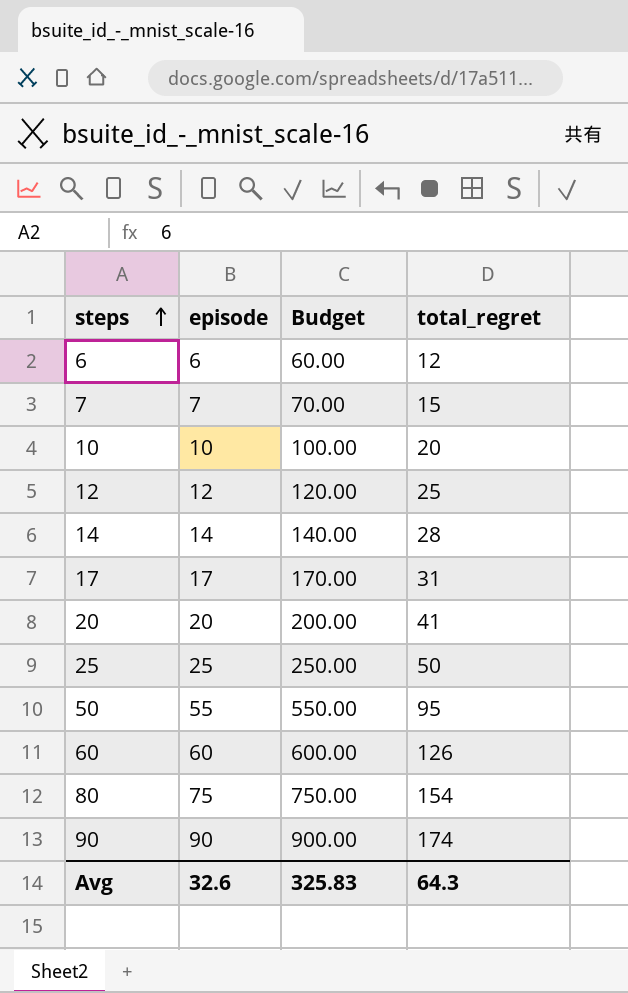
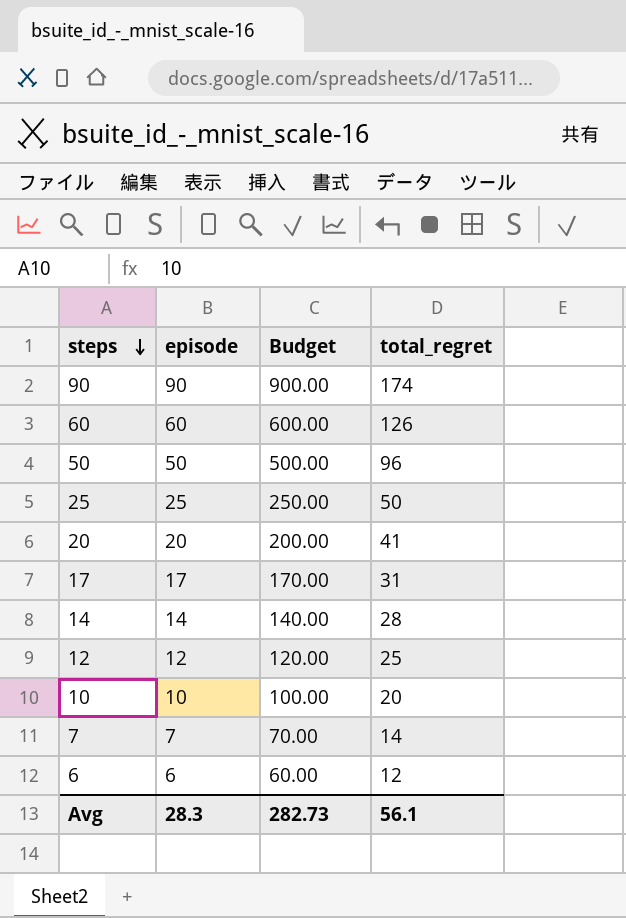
row order: steps ascending -> steps descending
row 80: 75 | 750.00 | 154 -> none
50 | episode: 55 -> 50
50 | Budget: 550.00 -> 500.00
50 | total_regret: 95 -> 96
7 | total_regret: 15 -> 14
Avg | episode: 32.6 -> 28.3
Avg | Budget: 325.83 -> 282.73
Avg | total_regret: 64.3 -> 56.1

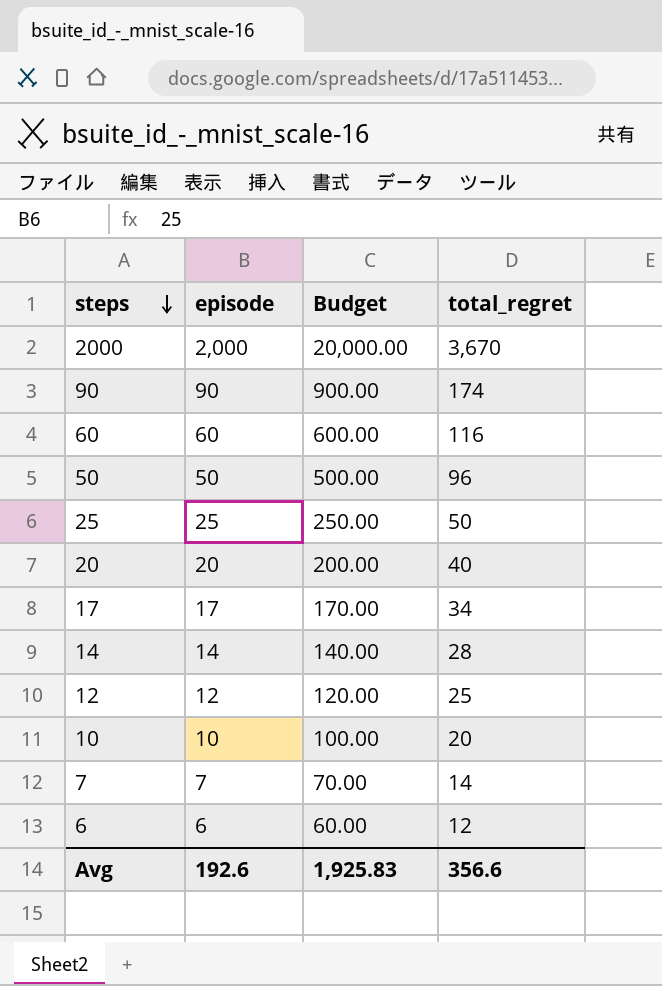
row 2000: none -> 2,000 | 20,000.00 | 3,670
60 | total_regret: 126 -> 116
20 | total_regret: 41 -> 40
17 | total_regret: 31 -> 34
Avg | episode: 28.3 -> 192.6
Avg | Budget: 282.73 -> 1,925.83
Avg | total_regret: 56.1 -> 356.6

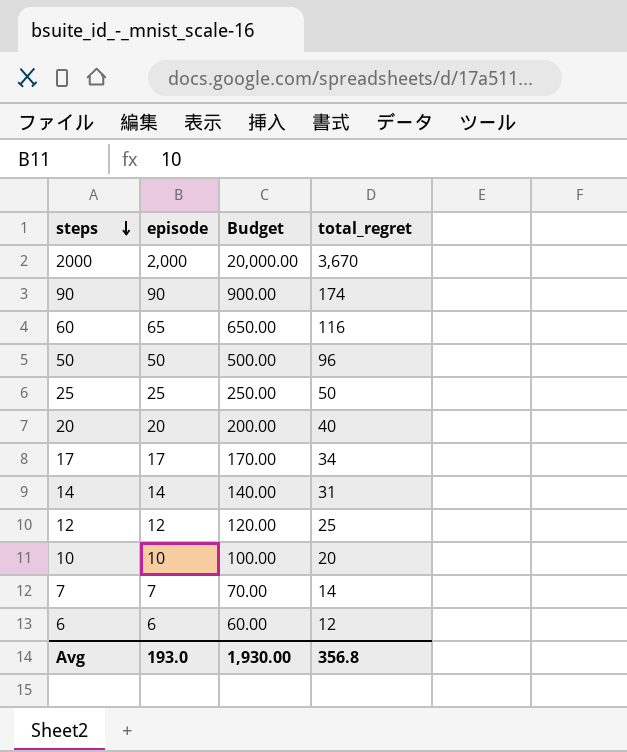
60 | episode: 60 -> 65
60 | Budget: 600.00 -> 650.00
14 | total_regret: 28 -> 31
Avg | episode: 192.6 -> 193.0
Avg | Budget: 1,925.83 -> 1,930.00
Avg | total_regret: 356.6 -> 356.8

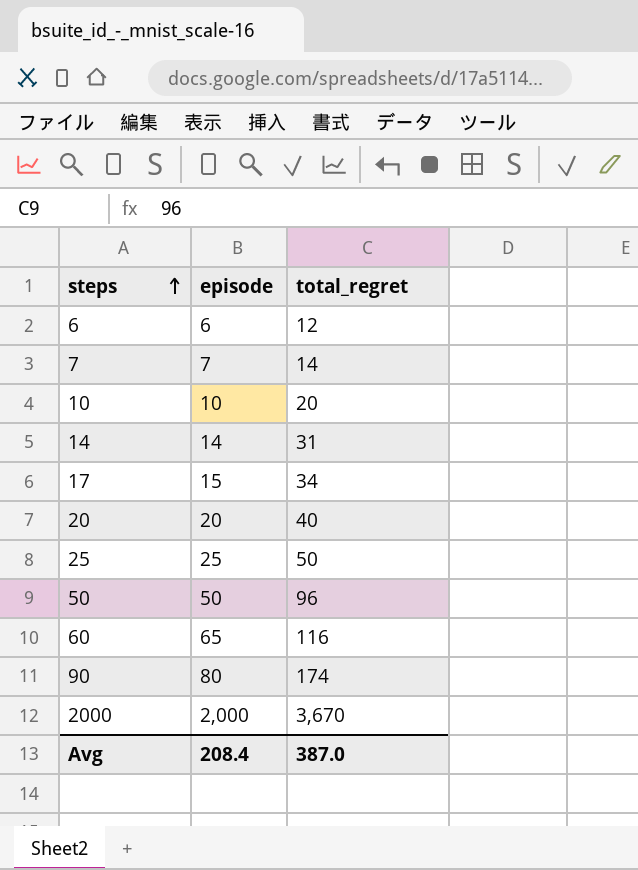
row order: steps descending -> steps ascending
column Budget | formula: [episode] * 10 -> none
row 12: 12 | 120.00 | 25 -> none
17 | episode: 17 -> 15
90 | episode: 90 -> 80
Avg | episode: 193.0 -> 208.4
Avg | total_regret: 356.8 -> 387.0

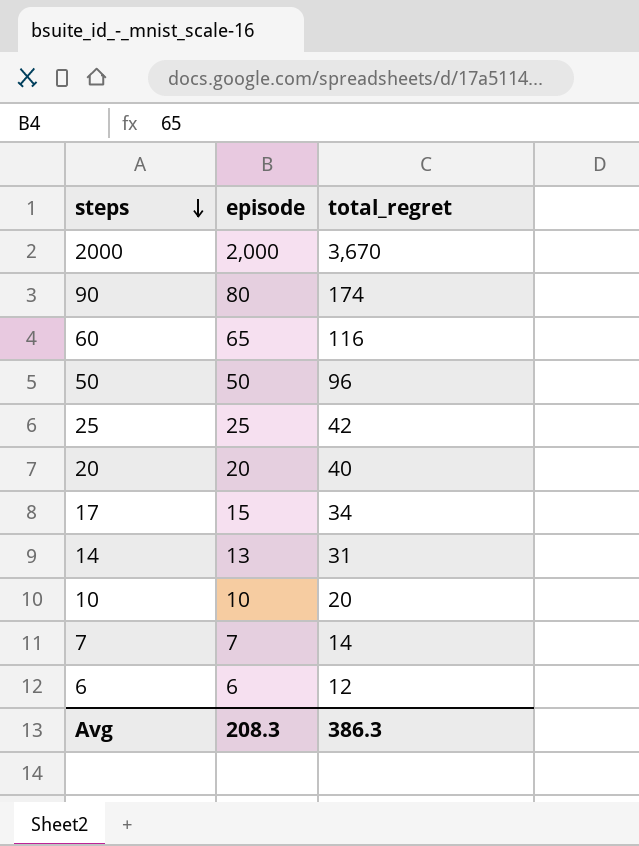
row order: steps ascending -> steps descending
25 | total_regret: 50 -> 42
14 | episode: 14 -> 13
Avg | episode: 208.4 -> 208.3
Avg | total_regret: 387.0 -> 386.3

